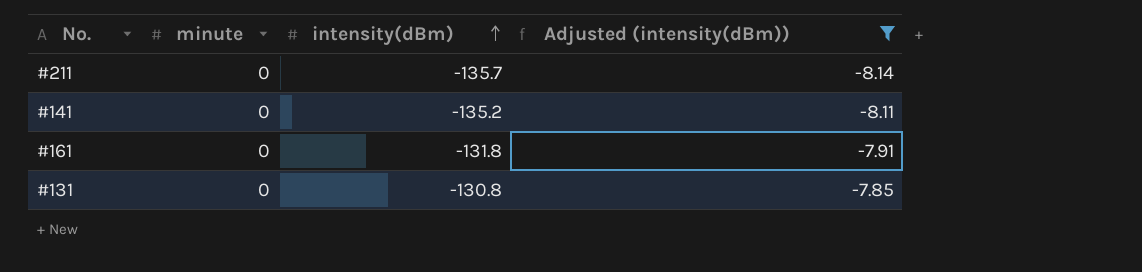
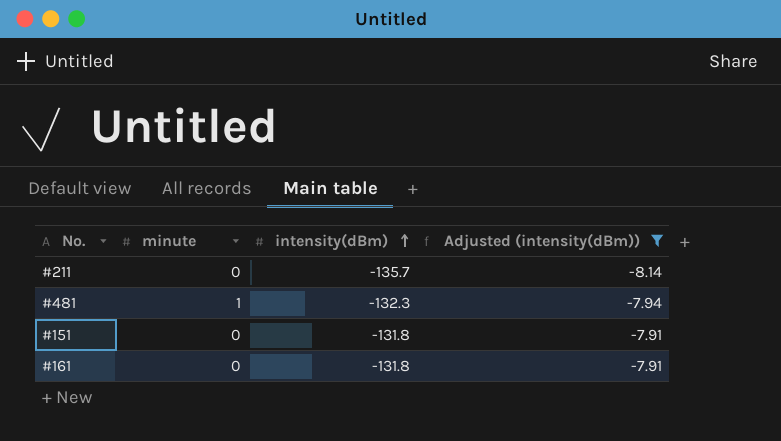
row #141: 0 | -135.2 | -8.11 -> none
row #131: 0 | -130.8 | -7.85 -> none
row #481: none -> 1 | -132.3 | -7.94
row #151: none -> 0 | -131.8 | -7.91

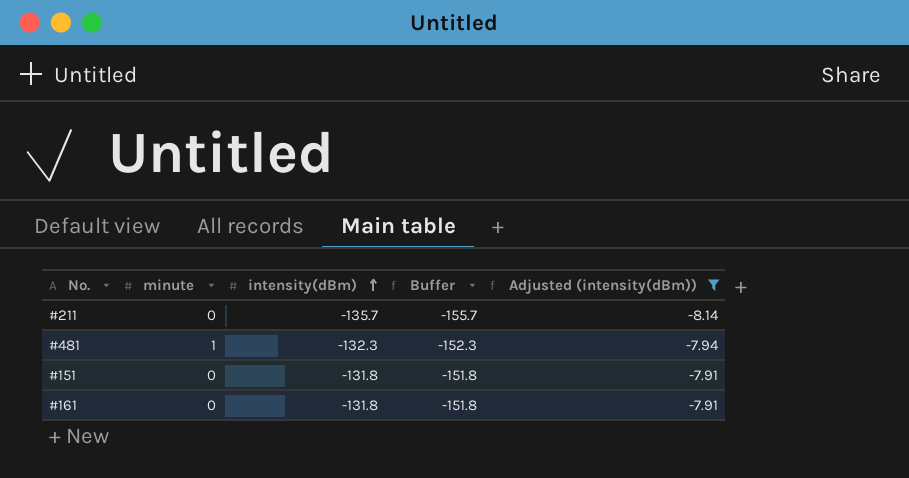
column Buffer | formula: none -> [intensity(dBm)] - 20

